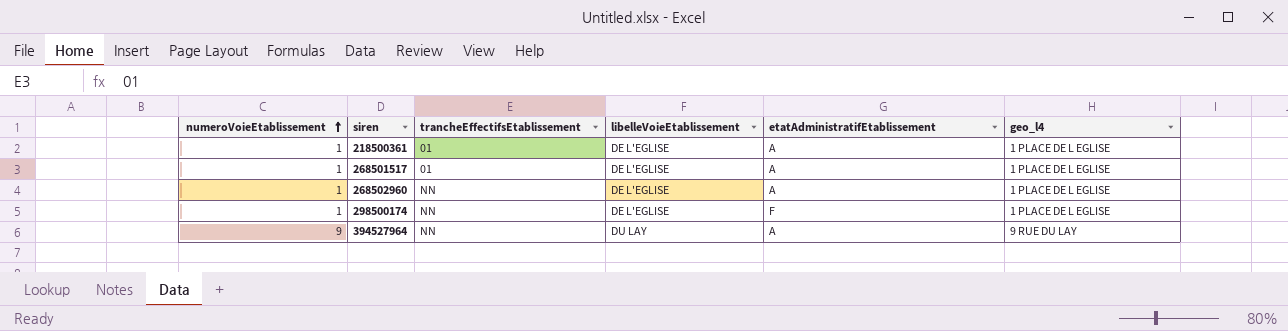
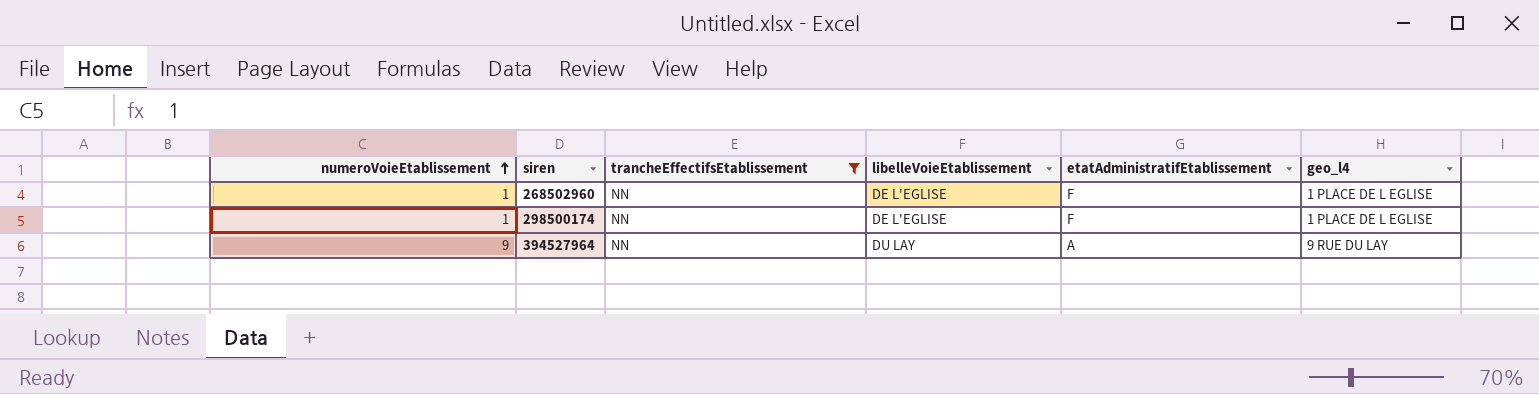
filter: none -> trancheEffectifsEtablissement = NN
268502960 | etatAdministratifEtablissement: A -> F

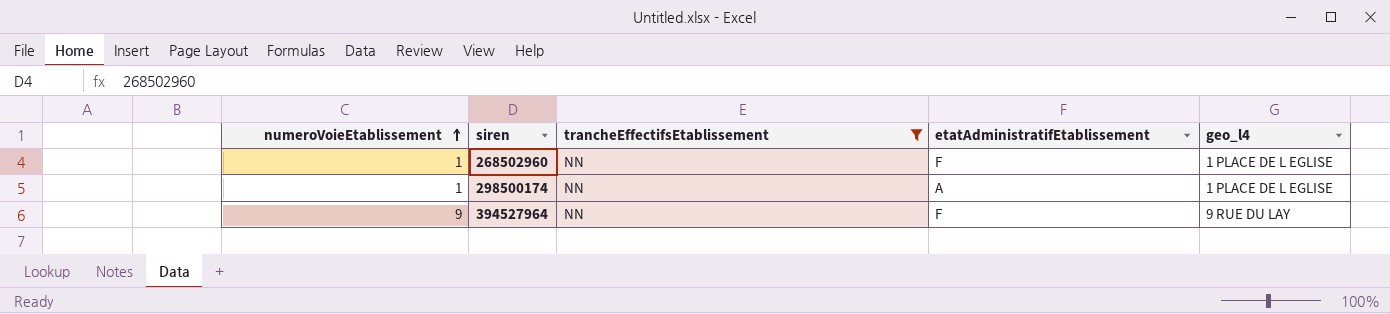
column libelleVoieEtablissement | position: 4 -> none
298500174 | etatAdministratifEtablissement: F -> A
394527964 | etatAdministratifEtablissement: A -> F

